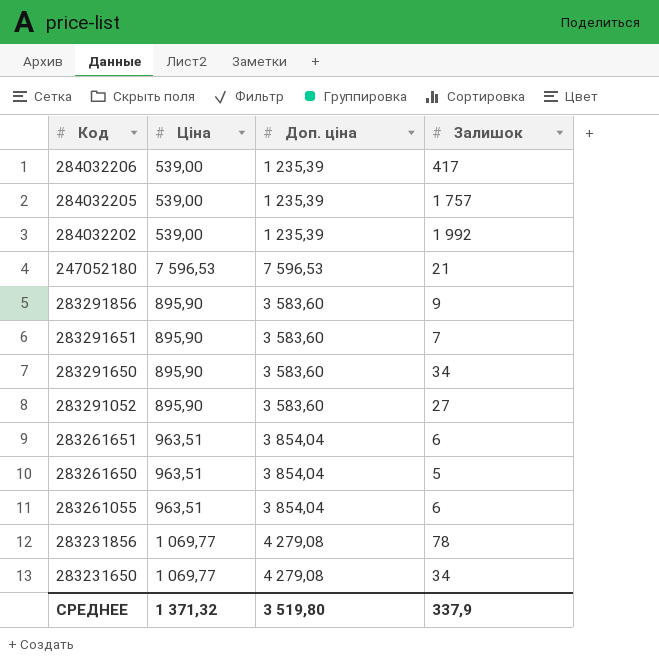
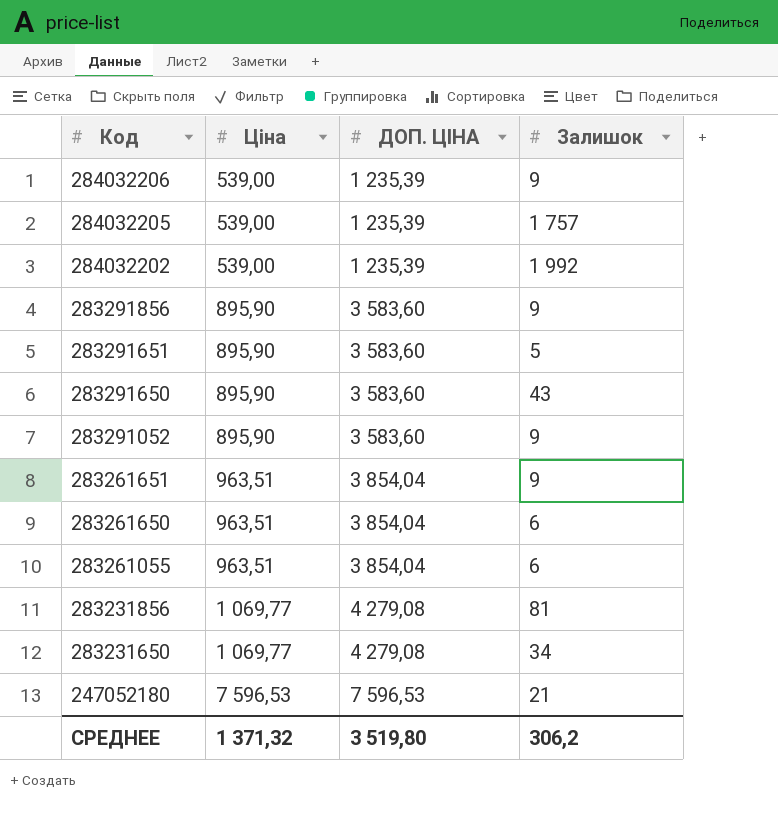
row order: none -> Код descending
column name: Доп. ціна -> ДОП. ЦІНА
284032206 | Залишок: 417 -> 9
283291651 | Залишок: 7 -> 5
283291650 | Залишок: 34 -> 43
283291052 | Залишок: 27 -> 9
283261651 | Залишок: 6 -> 9
283261650 | Залишок: 5 -> 6
283231856 | Залишок: 78 -> 81
СРЕДНЕЕ | Залишок: 337,9 -> 306,2

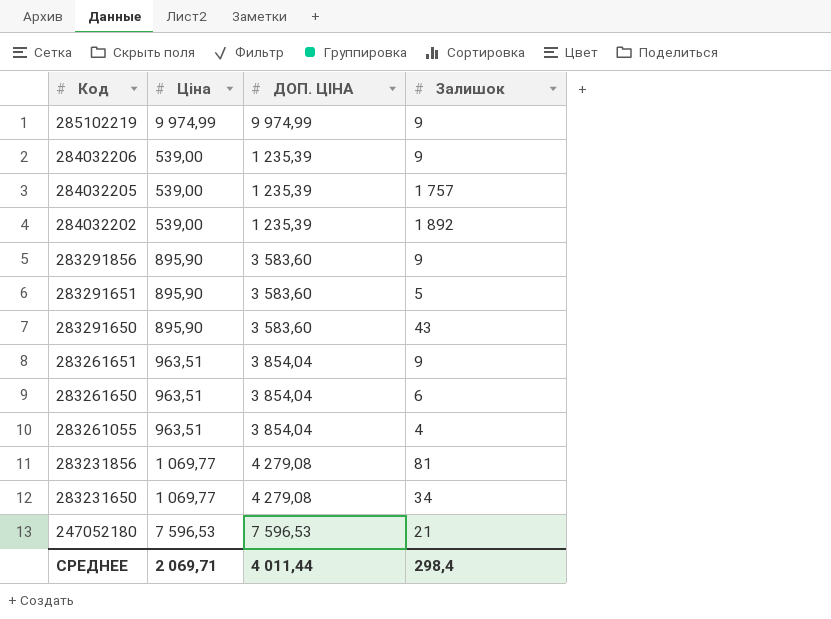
row 283291052: 895,90 | 3 583,60 | 9 -> none
row 285102219: none -> 9 974,99 | 9 974,99 | 9
284032202 | Залишок: 1 992 -> 1 892
283261055 | Залишок: 6 -> 4
СРЕДНЕЕ | Ціна: 1 371,32 -> 2 069,71
СРЕДНЕЕ | ДОП. ЦІНА: 3 519,80 -> 4 011,44
СРЕДНЕЕ | Залишок: 306,2 -> 298,4

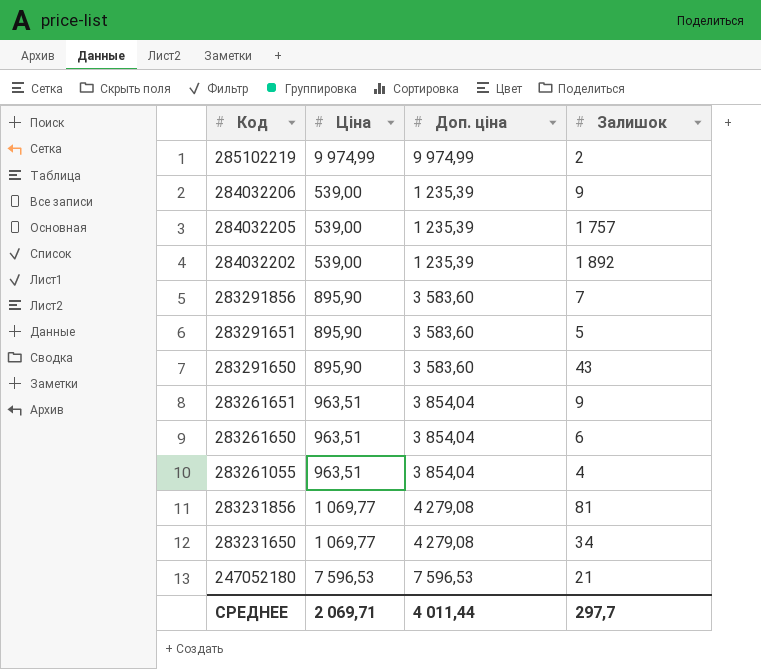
column name: ДОП. ЦІНА -> Доп. ціна
285102219 | Залишок: 9 -> 2
283291856 | Залишок: 9 -> 7
СРЕДНЕЕ | Залишок: 298,4 -> 297,7

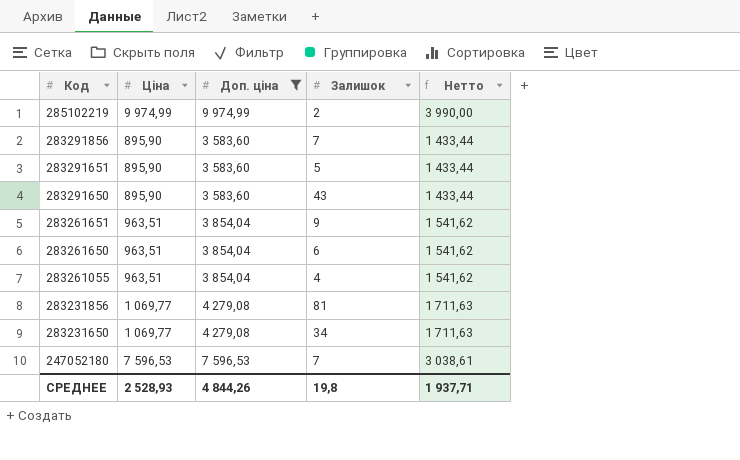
filter: none -> Доп. ціна != 1 235,39
column Нетто | formula: none -> [Доп. ціна] * 0,4
247052180 | Залишок: 21 -> 7
СРЕДНЕЕ | Ціна: 2 069,71 -> 2 528,93
СРЕДНЕЕ | Доп. ціна: 4 011,44 -> 4 844,26
СРЕДНЕЕ | Залишок: 297,7 -> 19,8

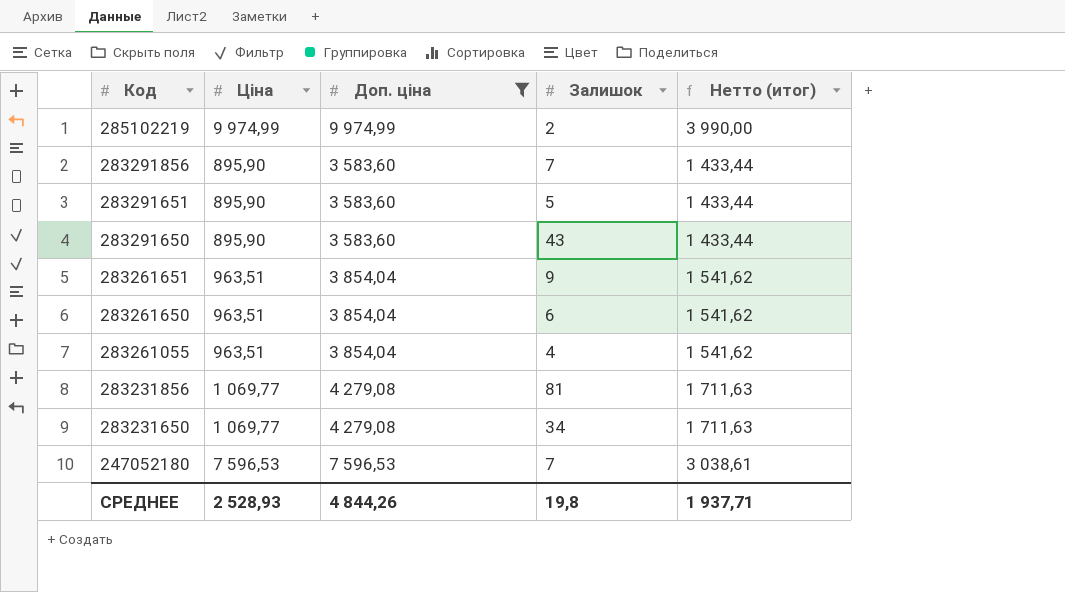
column name: Нетто -> Нетто (итог)

